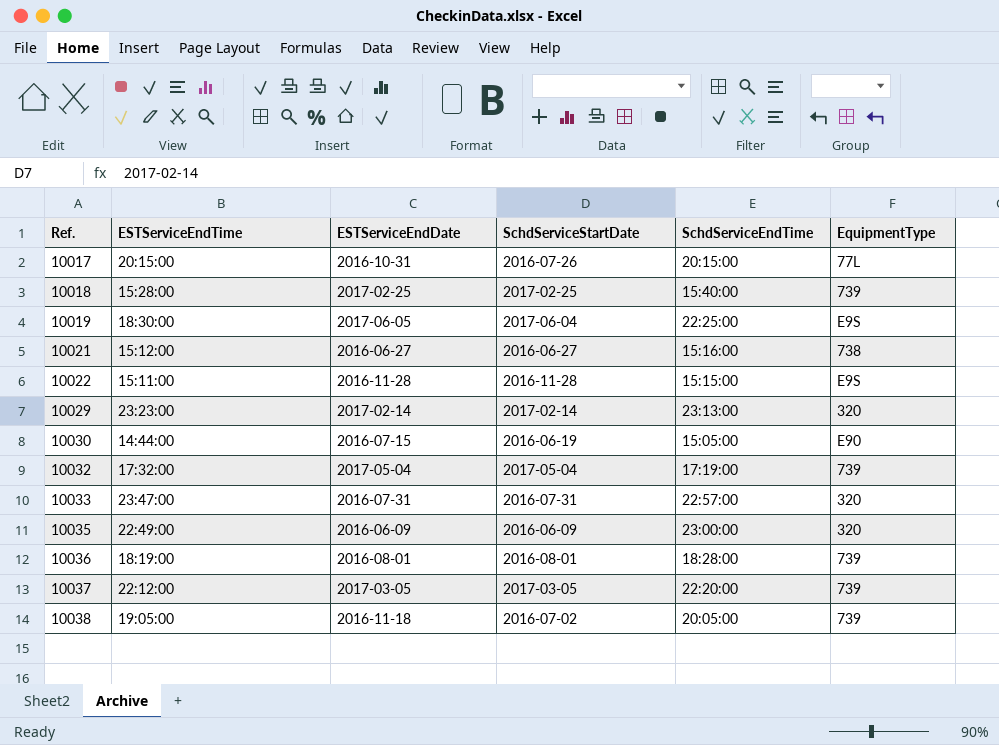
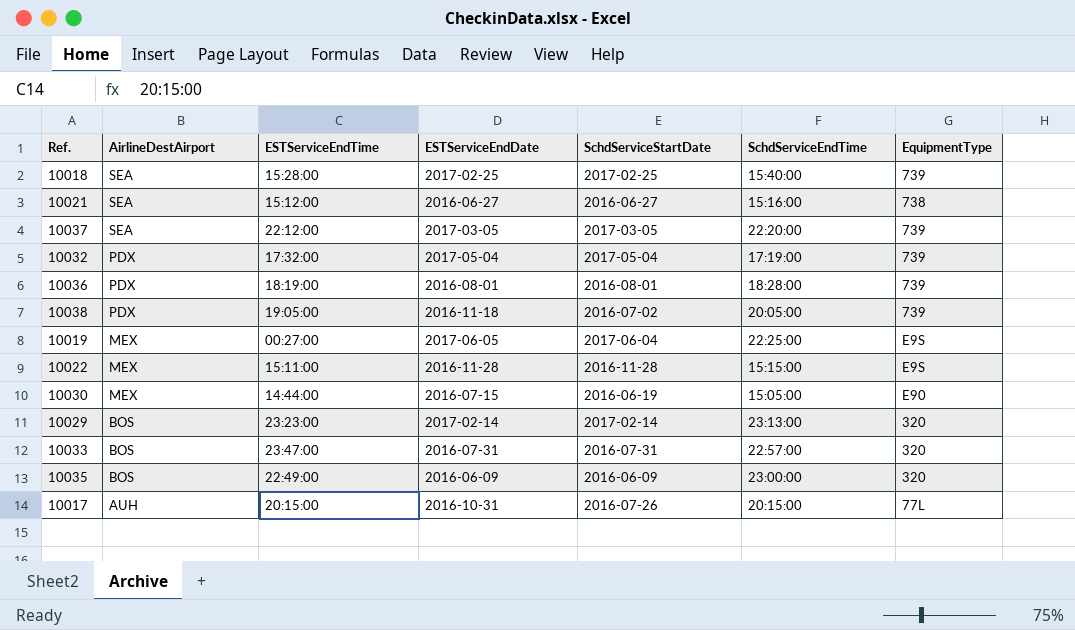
row order: Ref. ascending -> AirlineDestAirport descending
column AirlineDestAirport | position: none -> 2
10019 | ESTServiceEndTime: 18:30:00 -> 00:27:00

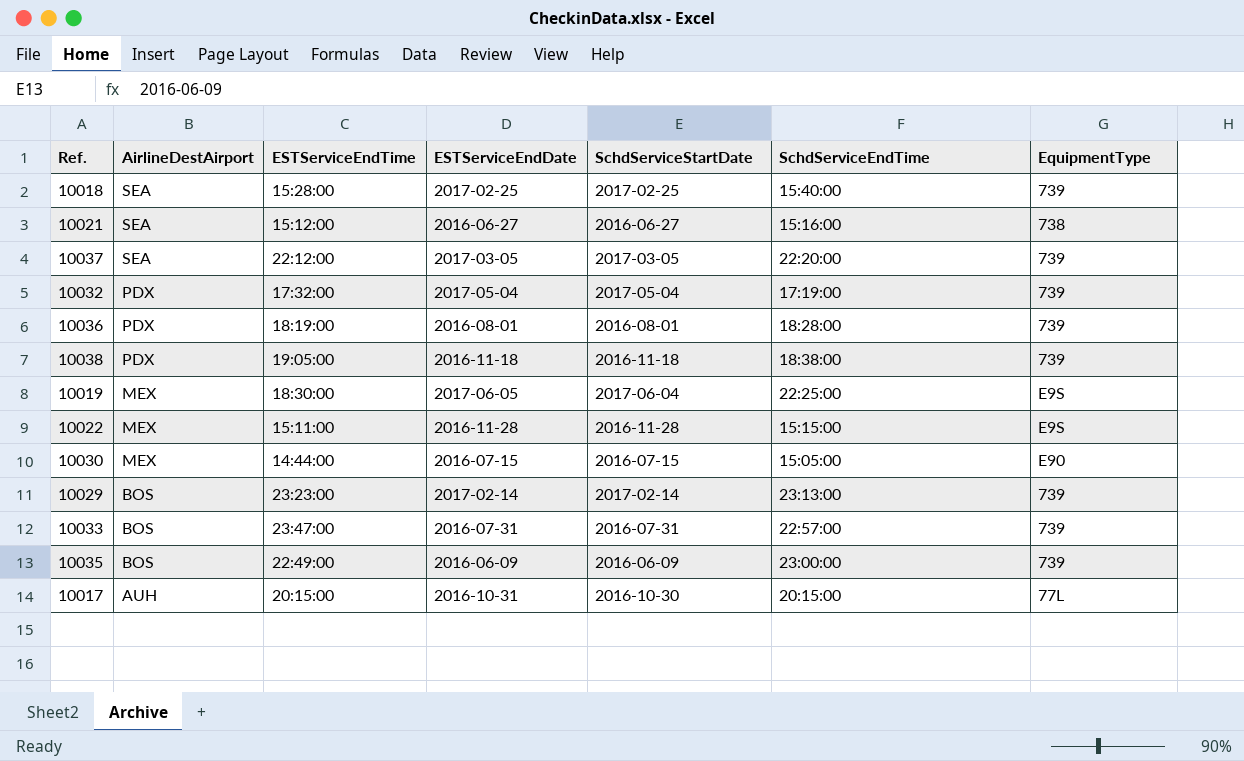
10038 | SchdServiceStartDate: 2016-07-02 -> 2016-11-18
10038 | SchdServiceEndTime: 20:05:00 -> 18:38:00
10019 | ESTServiceEndTime: 00:27:00 -> 18:30:00
10030 | SchdServiceStartDate: 2016-06-19 -> 2016-07-15
10029 | EquipmentType: 320 -> 739
10033 | EquipmentType: 320 -> 739
10035 | EquipmentType: 320 -> 739
10017 | SchdServiceStartDate: 2016-07-26 -> 2016-10-30

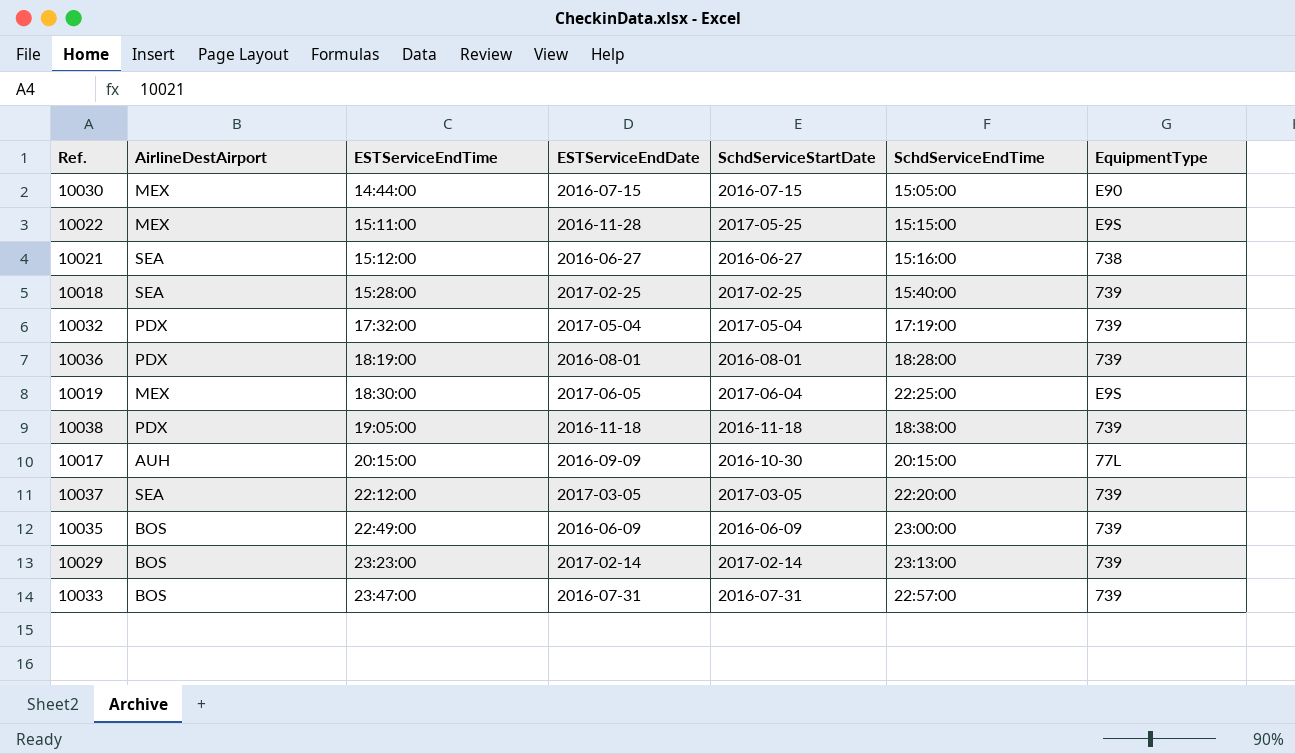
row order: AirlineDestAirport descending -> ESTServiceEndTime ascending
10022 | SchdServiceStartDate: 2016-11-28 -> 2017-05-25
10017 | ESTServiceEndDate: 2016-10-31 -> 2016-09-09

